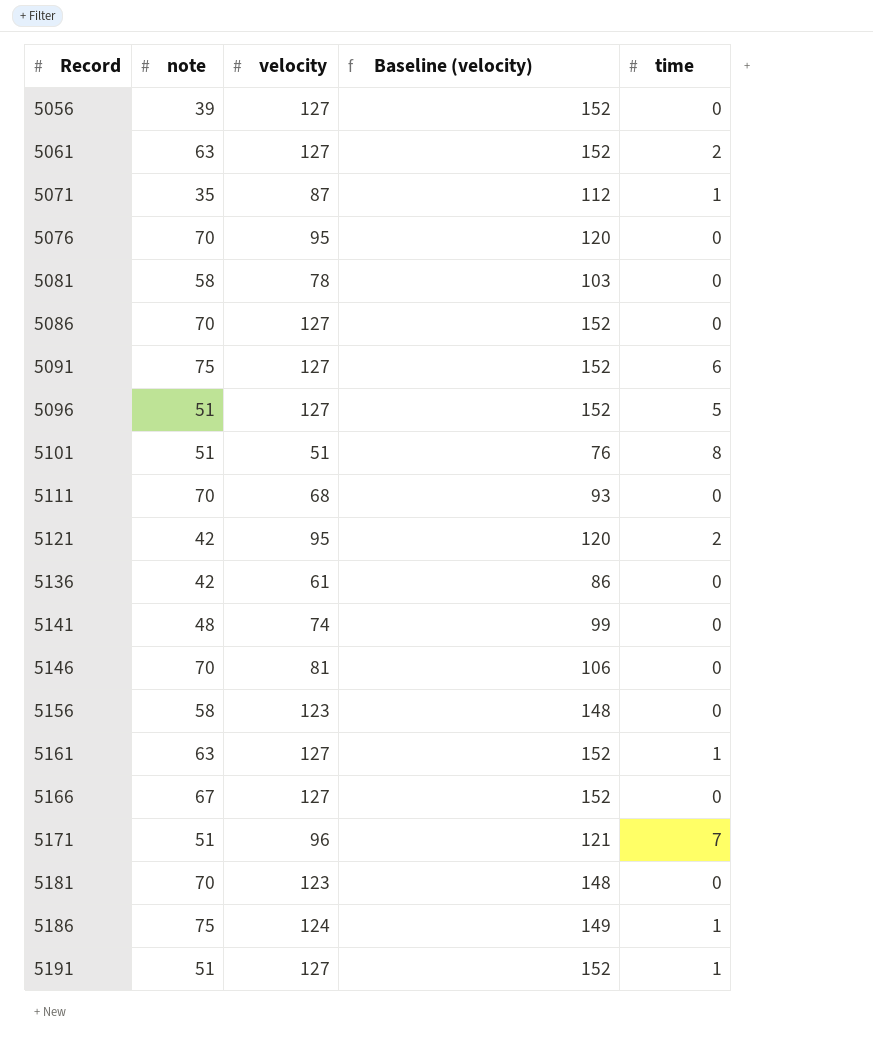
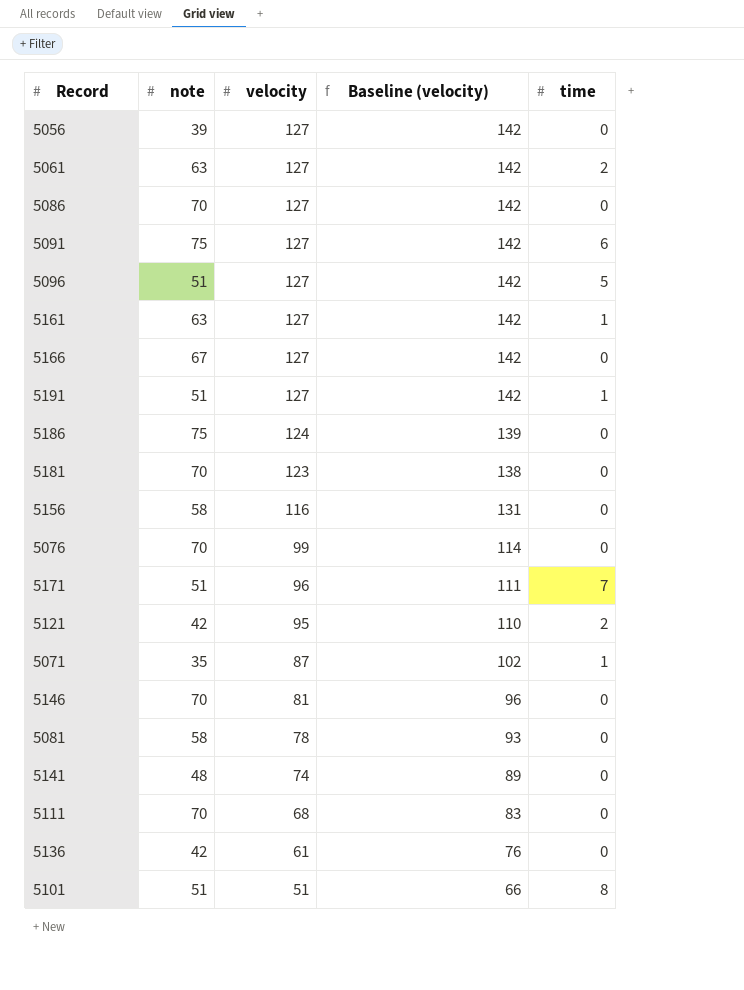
row order: Record ascending -> velocity descending
column Baseline (velocity) | formula: [velocity] + 25 -> [velocity] + 15
5186 | time: 1 -> 0
5156 | velocity: 123 -> 116
5076 | velocity: 95 -> 99

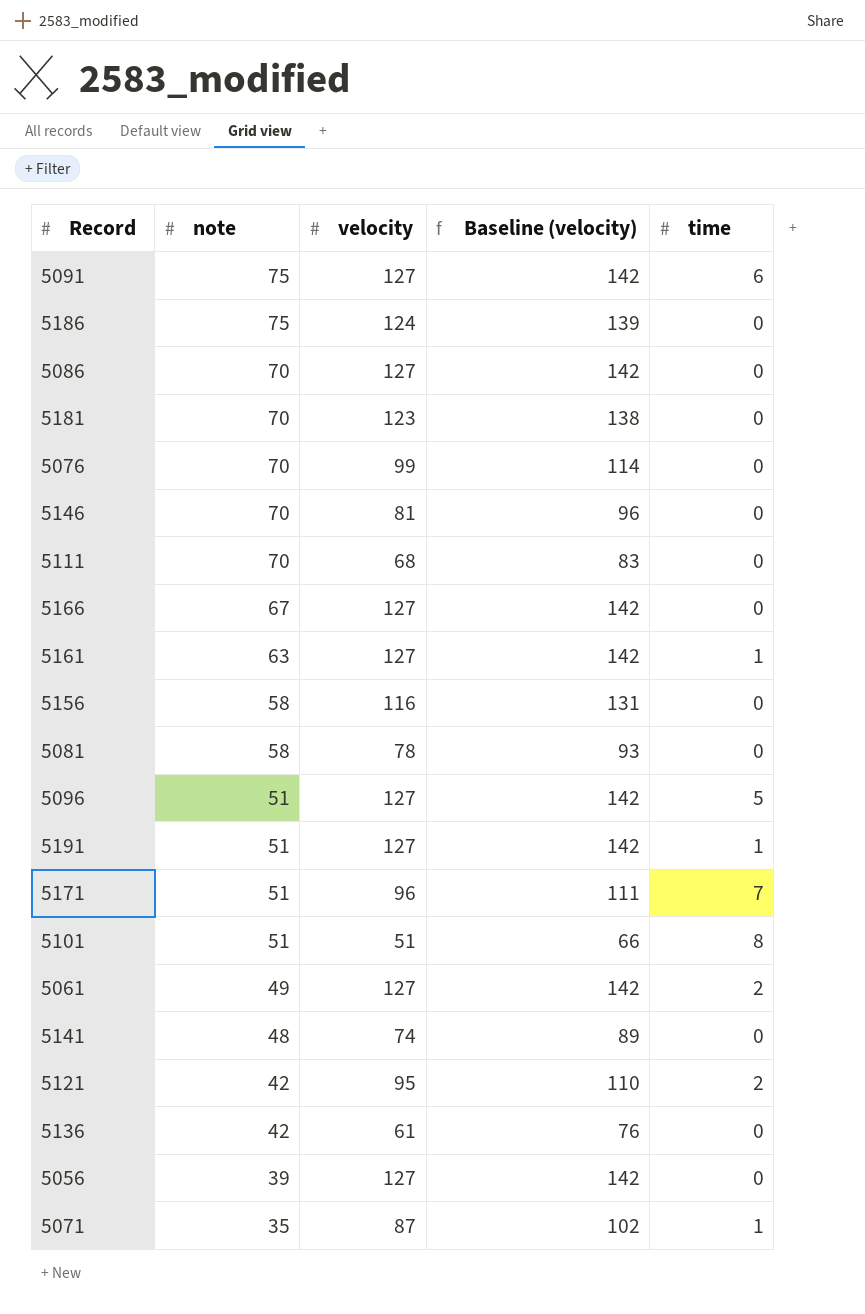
row order: velocity descending -> note descending
5061 | note: 63 -> 49

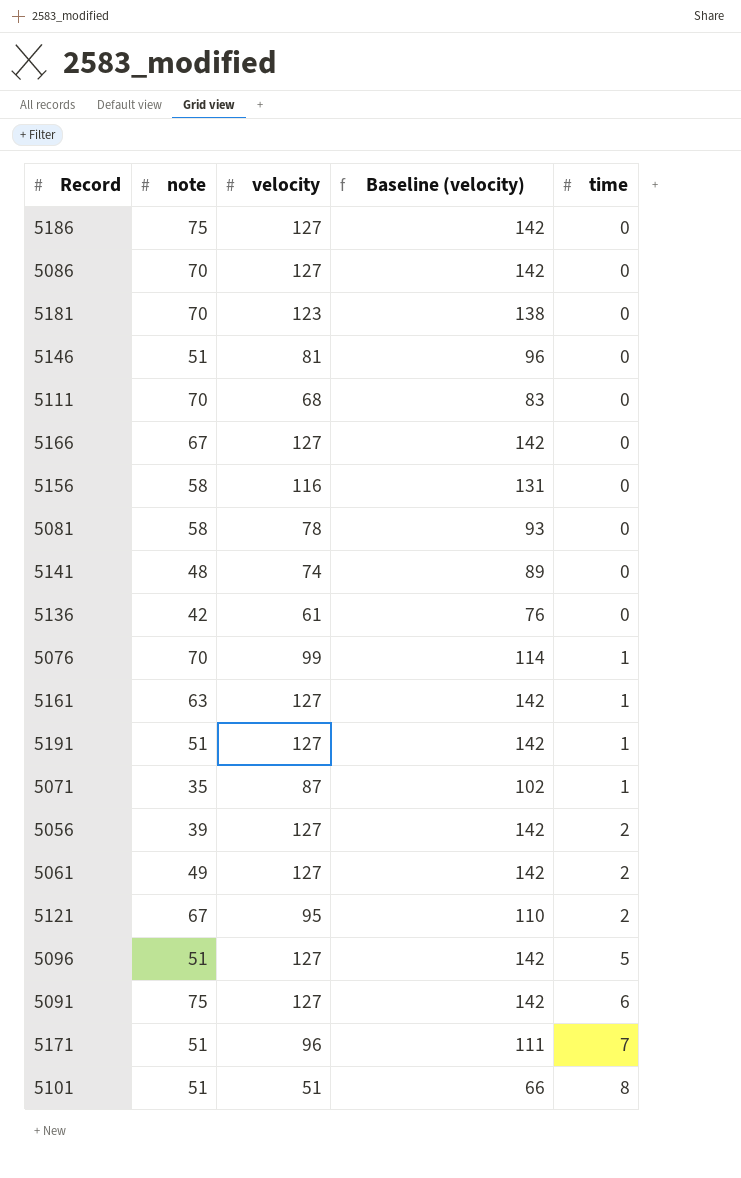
row order: note descending -> time ascending
5186 | velocity: 124 -> 127
5186 | Baseline (velocity): 139 -> 142
5146 | note: 70 -> 51
5076 | time: 0 -> 1
5056 | time: 0 -> 2
5121 | note: 42 -> 67

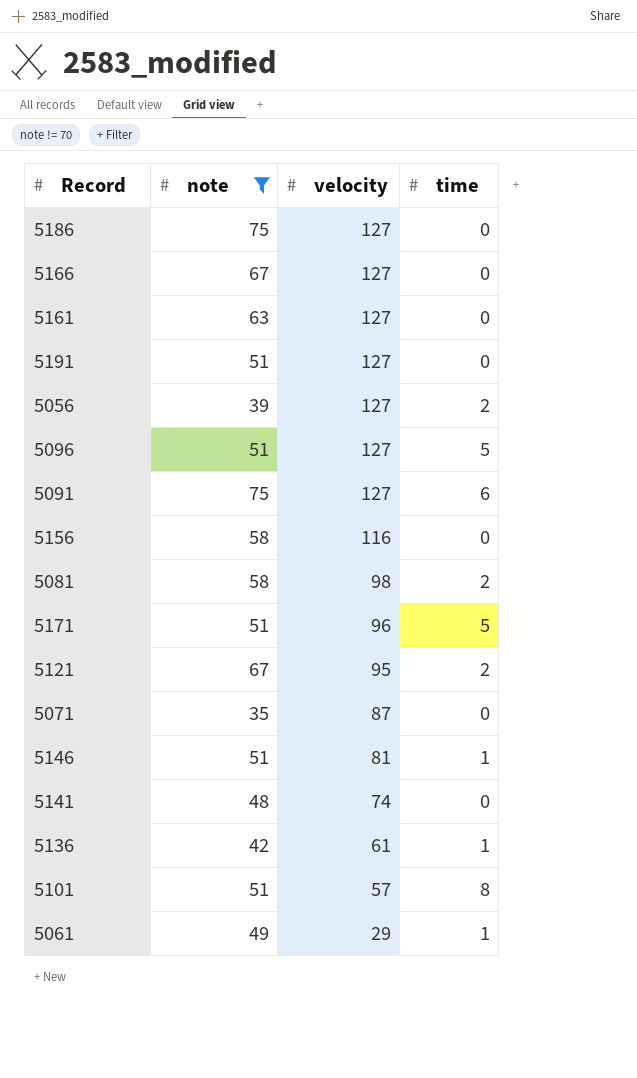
filter: none -> note != 70
row order: time ascending -> velocity descending
column Baseline (velocity) | formula: [velocity] + 15 -> none
5161 | time: 1 -> 0
5191 | time: 1 -> 0
5081 | velocity: 78 -> 98
5081 | time: 0 -> 2
5171 | time: 7 -> 5
5071 | time: 1 -> 0
5146 | time: 0 -> 1
5136 | time: 0 -> 1
5101 | velocity: 51 -> 57
5061 | velocity: 127 -> 29
5061 | time: 2 -> 1

